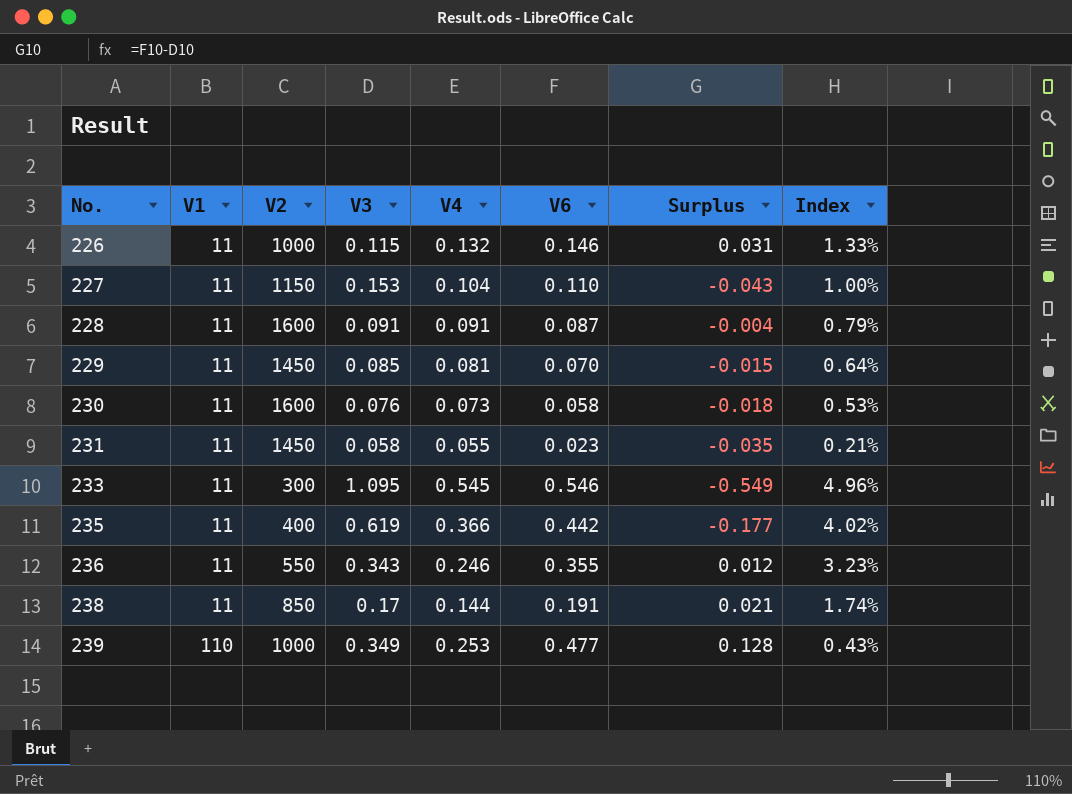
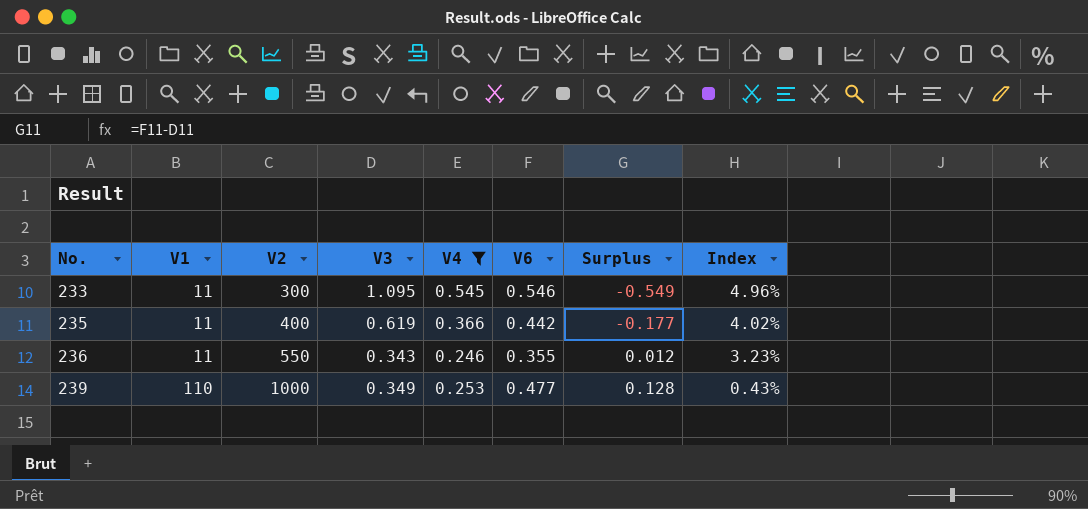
filter: none -> V4 >= 0.246

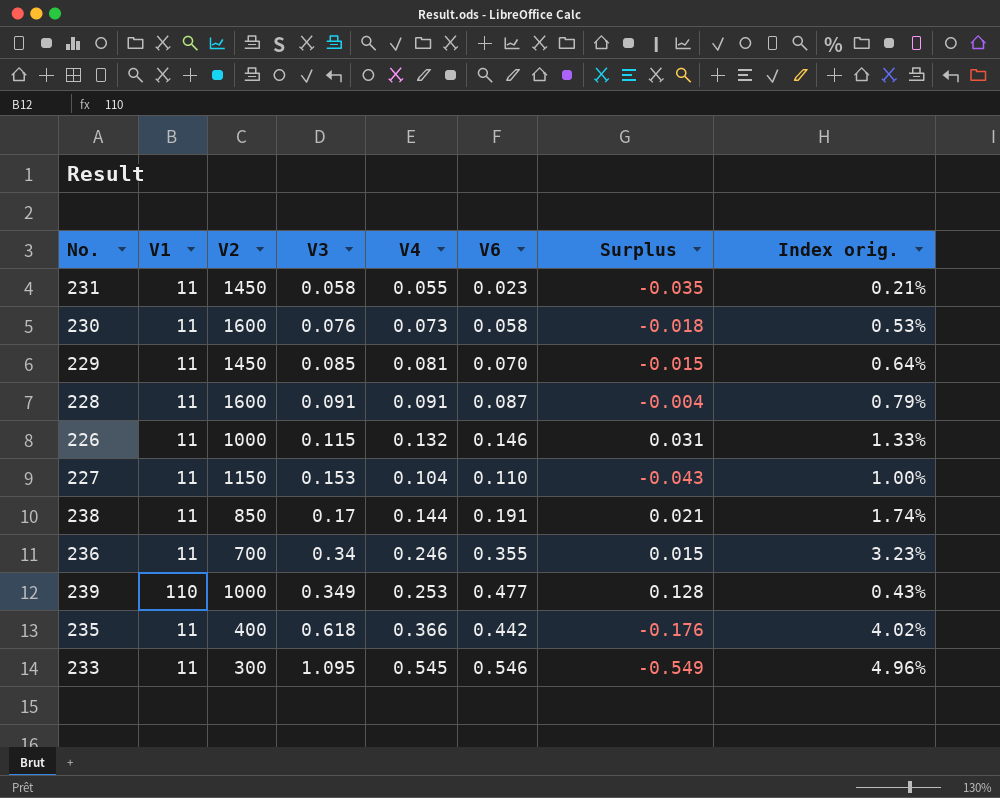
filter: V4 >= 0.246 -> none
row order: No. ascending -> V3 ascending
column name: Index -> Index orig.
236 | V2: 550 -> 700
236 | V3: 0.343 -> 0.34
236 | Surplus: 0.012 -> 0.015
235 | V3: 0.619 -> 0.618
235 | Surplus: -0.177 -> -0.176

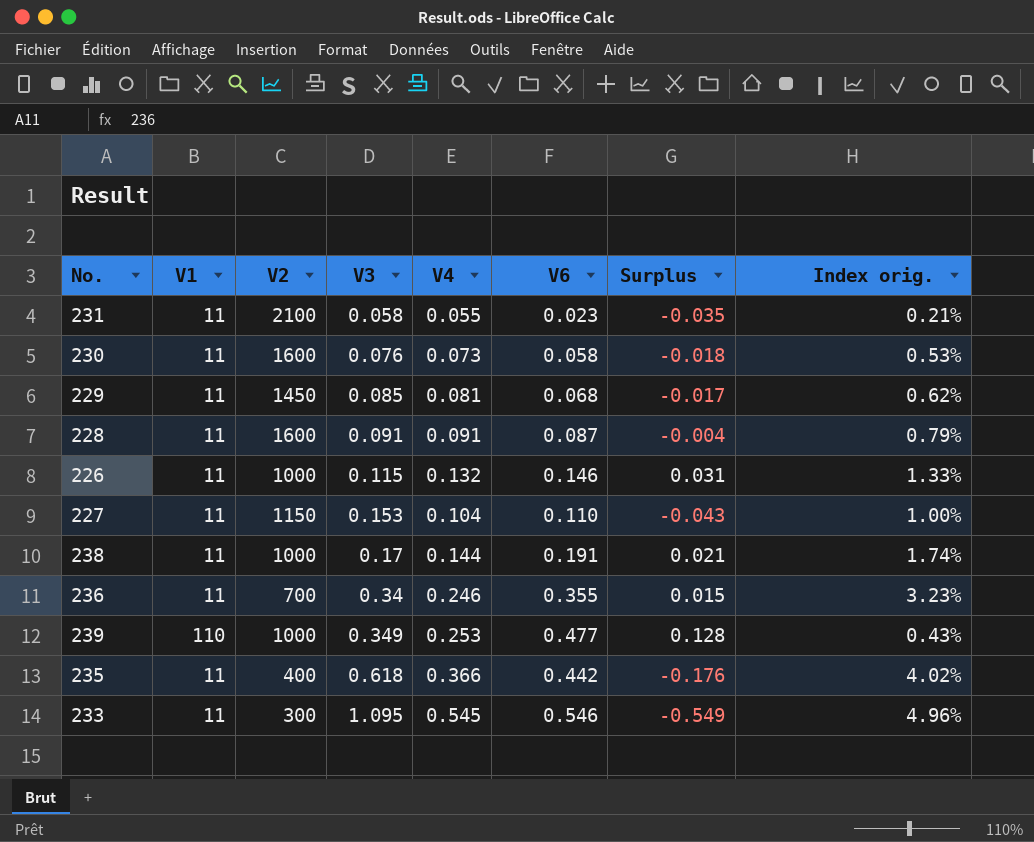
231 | V2: 1450 -> 2100
229 | V6: 0.070 -> 0.068
229 | Surplus: -0.015 -> -0.017
229 | Index orig.: 0.64% -> 0.62%
238 | V2: 850 -> 1000

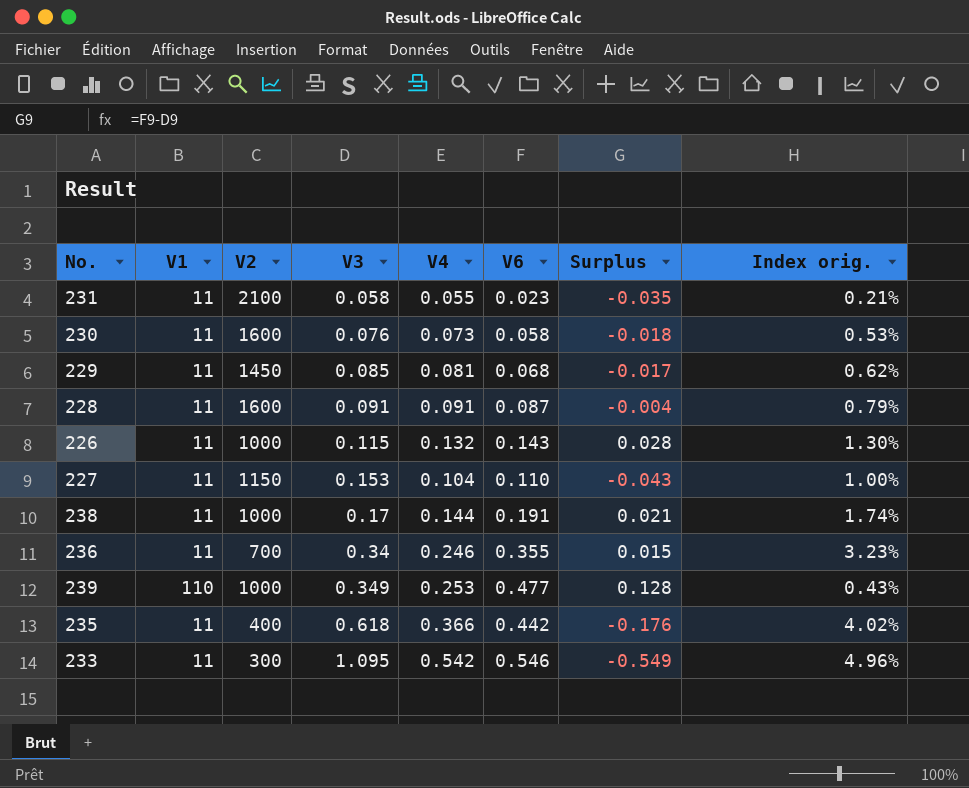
226 | V6: 0.146 -> 0.143
226 | Surplus: 0.031 -> 0.028
226 | Index orig.: 1.33% -> 1.30%
233 | V4: 0.545 -> 0.542

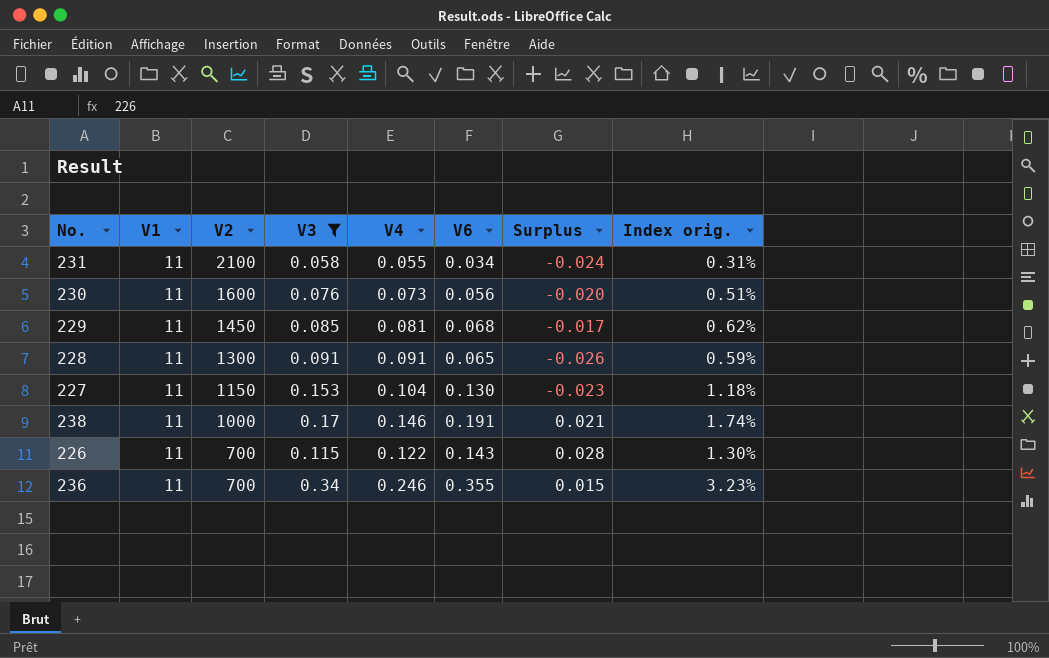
filter: none -> V3 <= 0.34
row order: V3 ascending -> V2 descending
231 | V6: 0.023 -> 0.034
231 | Surplus: -0.035 -> -0.024
231 | Index orig.: 0.21% -> 0.31%
230 | V6: 0.058 -> 0.056
230 | Surplus: -0.018 -> -0.020
230 | Index orig.: 0.53% -> 0.51%
228 | V2: 1600 -> 1300
228 | V6: 0.087 -> 0.065
228 | Surplus: -0.004 -> -0.026
228 | Index orig.: 0.79% -> 0.59%
227 | V6: 0.110 -> 0.130
227 | Surplus: -0.043 -> -0.023
227 | Index orig.: 1.00% -> 1.18%
238 | V4: 0.144 -> 0.146
226 | V2: 1000 -> 700
226 | V4: 0.132 -> 0.122

